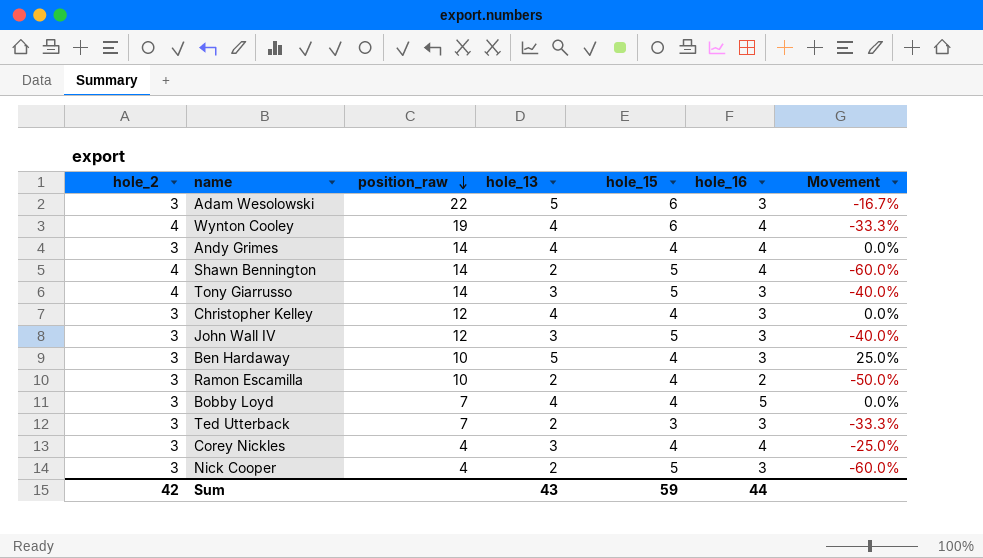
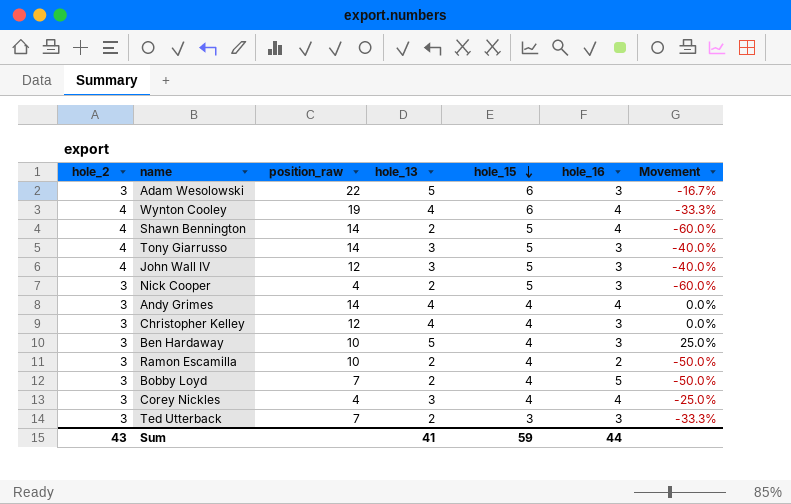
row order: position_raw descending -> hole_15 descending
John Wall IV | hole_2: 3 -> 4
Bobby Loyd | hole_13: 4 -> 2
Bobby Loyd | Movement: 0.0% -> -50.0%
Sum | hole_2: 42 -> 43
Sum | hole_13: 43 -> 41

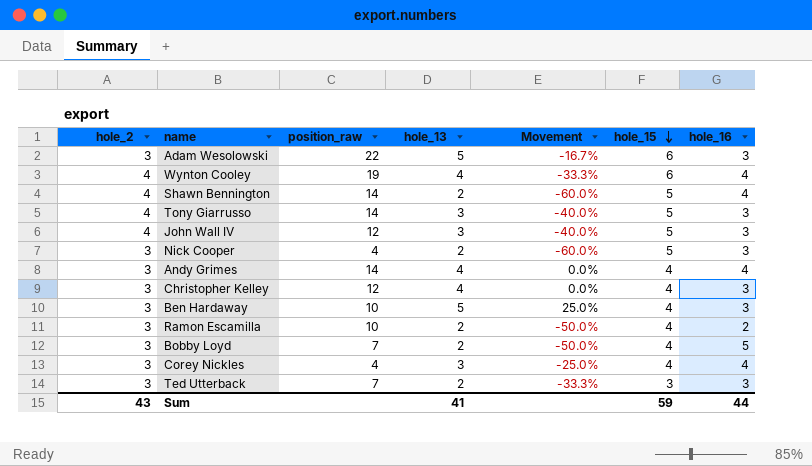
column Movement | position: 7 -> 5

